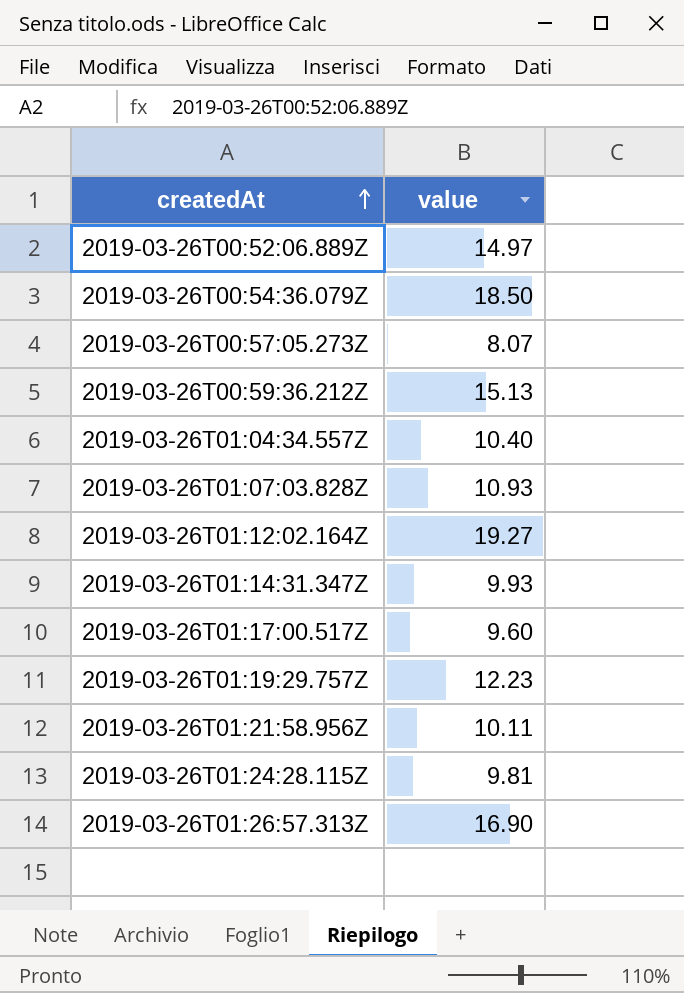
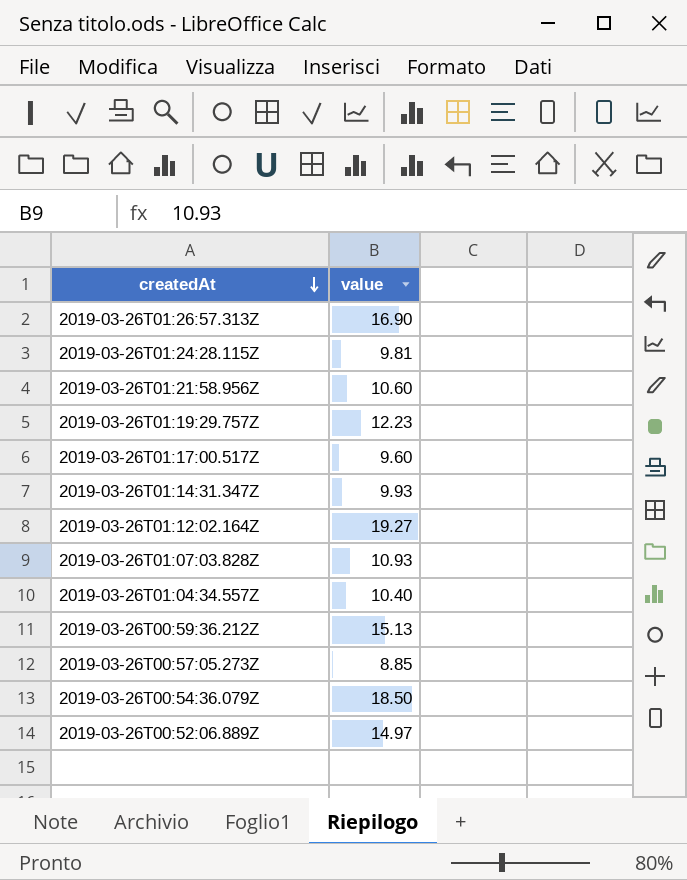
row order: createdAt ascending -> createdAt descending
2019-03-26T01:21:58.956Z | value: 10.11 -> 10.60
2019-03-26T00:57:05.273Z | value: 8.07 -> 8.85

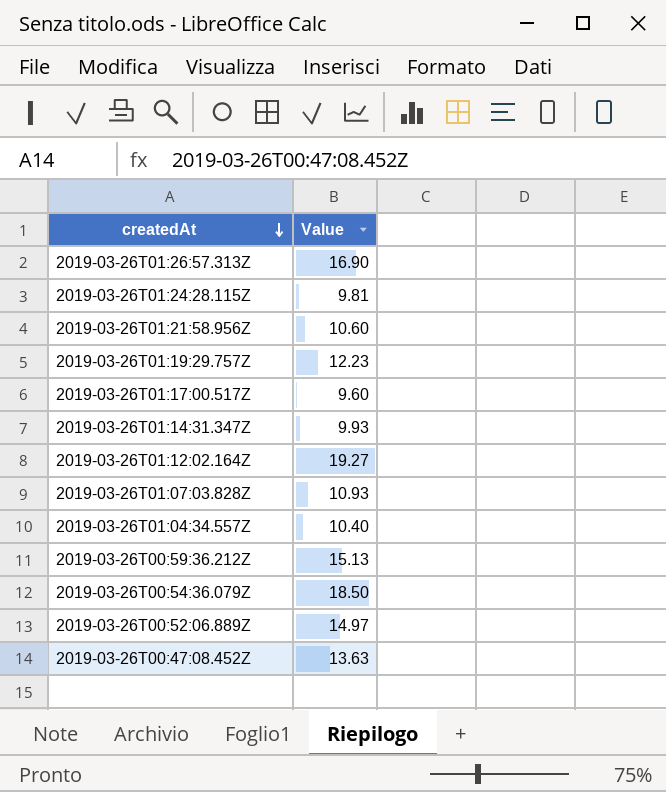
column name: value -> Value
row 2019-03-26T00:57:05.273Z: 8.85 -> none
row 2019-03-26T00:47:08.452Z: none -> 13.63

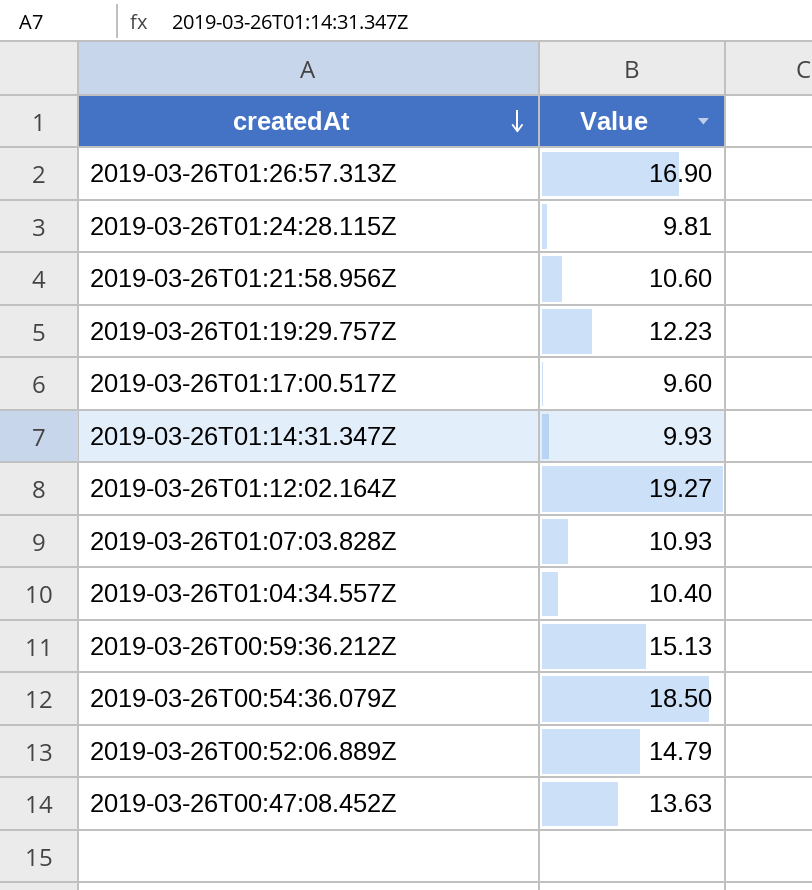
2019-03-26T00:52:06.889Z | Value: 14.97 -> 14.79

